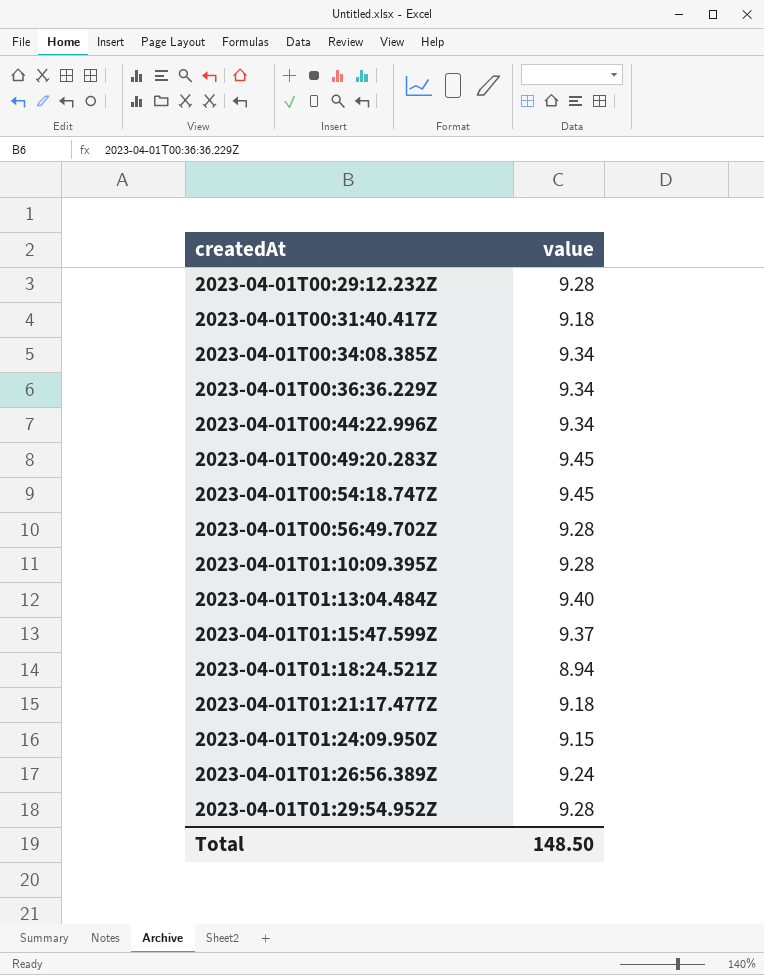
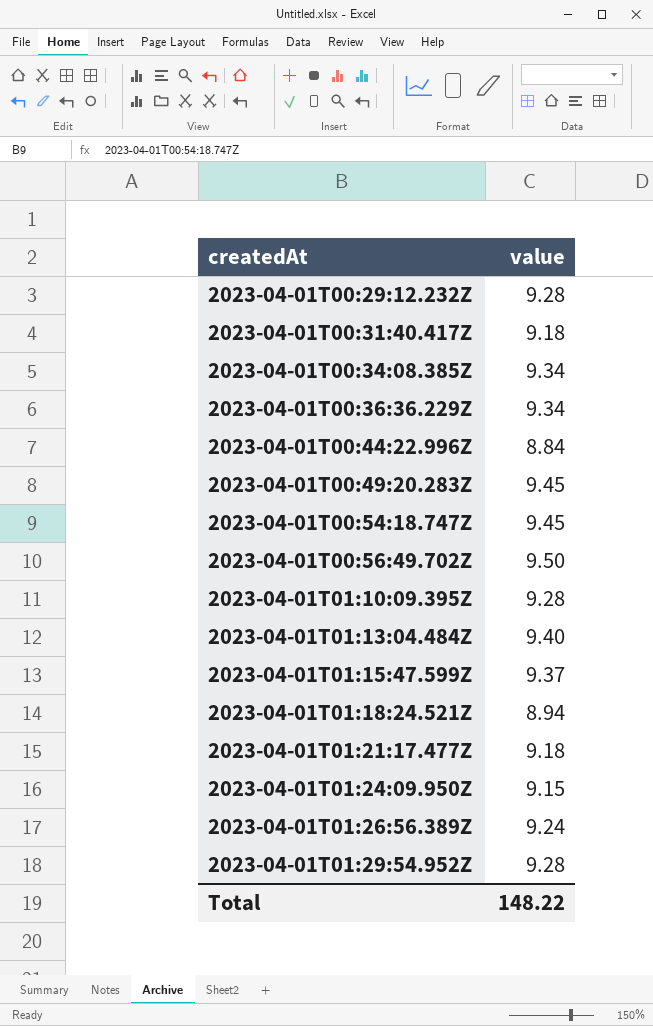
2023-04-01T00:44:22.996Z | value: 9.34 -> 8.84
2023-04-01T00:56:49.702Z | value: 9.28 -> 9.50
Total | value: 148.50 -> 148.22

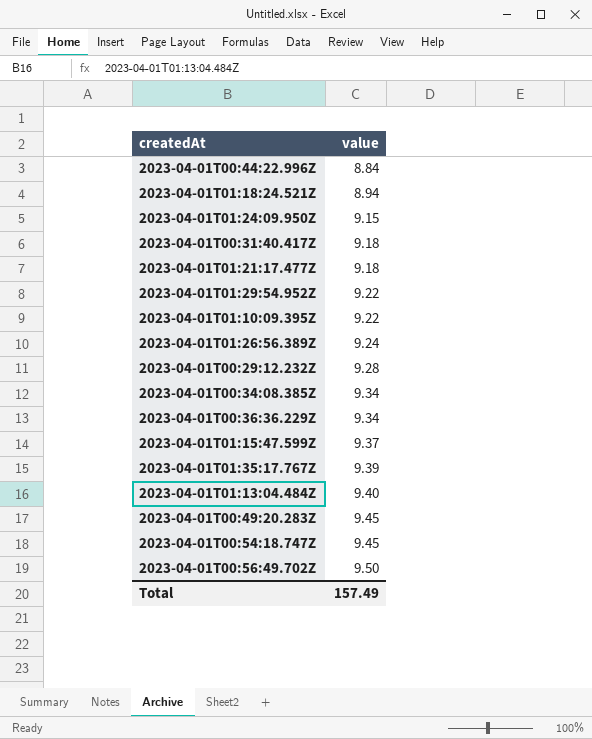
row order: createdAt ascending -> value ascending
2023-04-01T01:29:54.952Z | value: 9.28 -> 9.22
2023-04-01T01:10:09.395Z | value: 9.28 -> 9.22
row 2023-04-01T01:35:17.767Z: none -> 9.39
Total | value: 148.22 -> 157.49

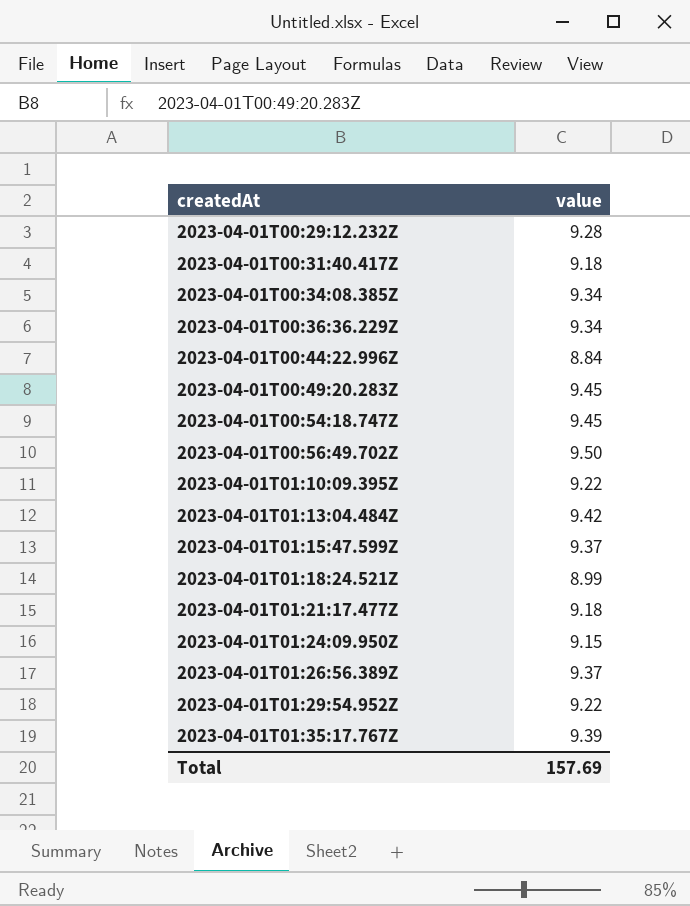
row order: value ascending -> createdAt ascending
2023-04-01T01:13:04.484Z | value: 9.40 -> 9.42
2023-04-01T01:18:24.521Z | value: 8.94 -> 8.99
2023-04-01T01:26:56.389Z | value: 9.24 -> 9.37
Total | value: 157.49 -> 157.69

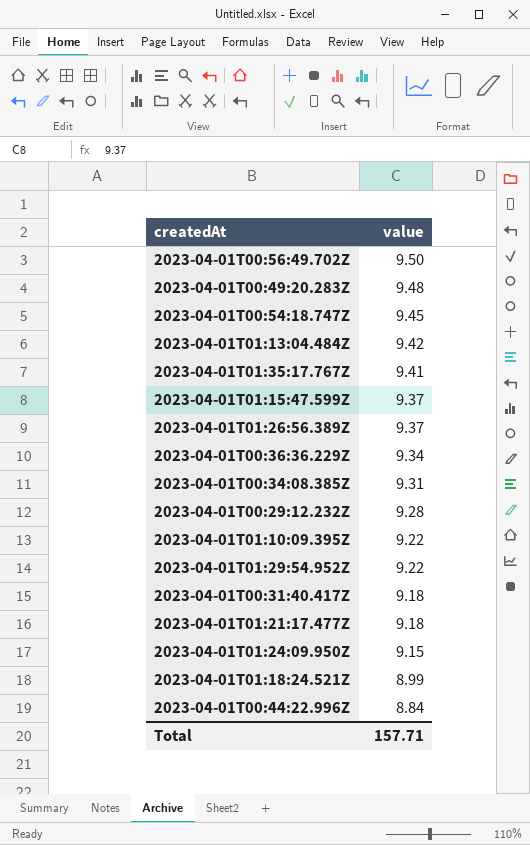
row order: createdAt ascending -> value descending
2023-04-01T00:49:20.283Z | value: 9.45 -> 9.48
2023-04-01T01:35:17.767Z | value: 9.39 -> 9.41
2023-04-01T00:34:08.385Z | value: 9.34 -> 9.31
Total | value: 157.69 -> 157.71

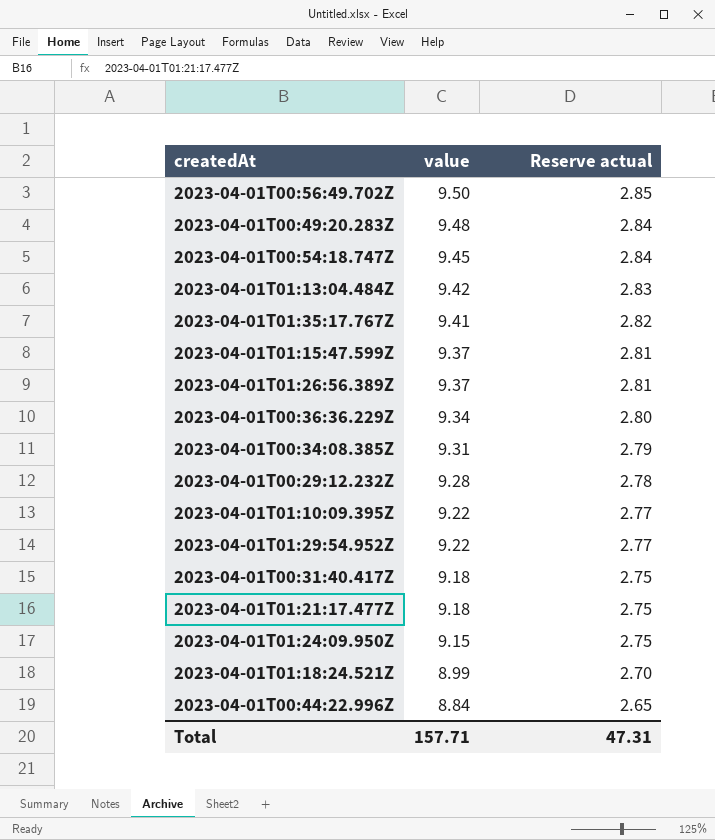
column Reserve actual | formula: none -> [value] * 0.3

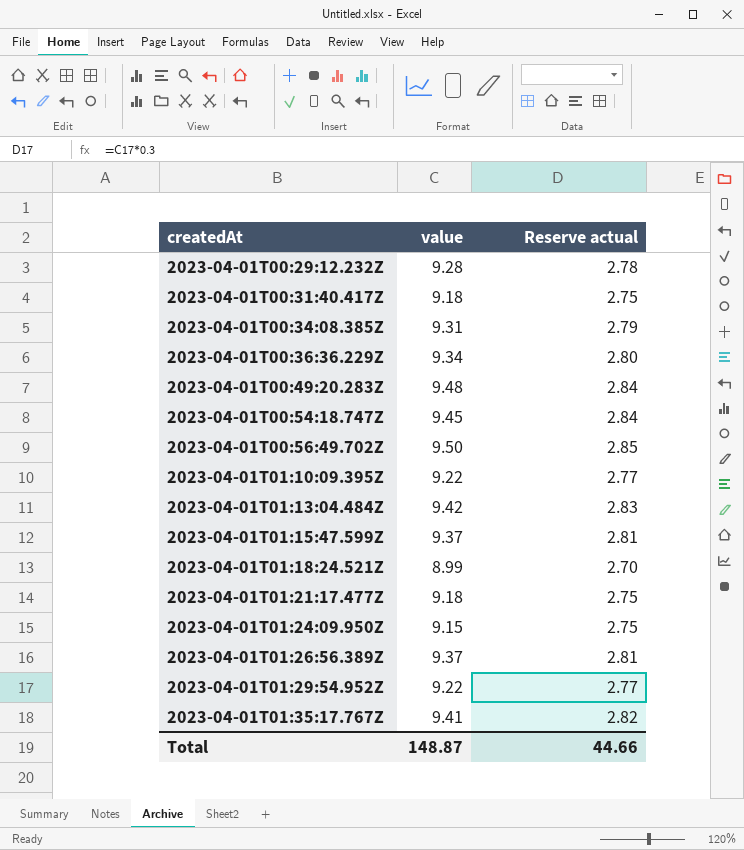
row order: value descending -> createdAt ascending
row 2023-04-01T00:44:22.996Z: 8.84 | 2.65 -> none
Total | value: 157.71 -> 148.87
Total | Reserve actual: 47.31 -> 44.66

